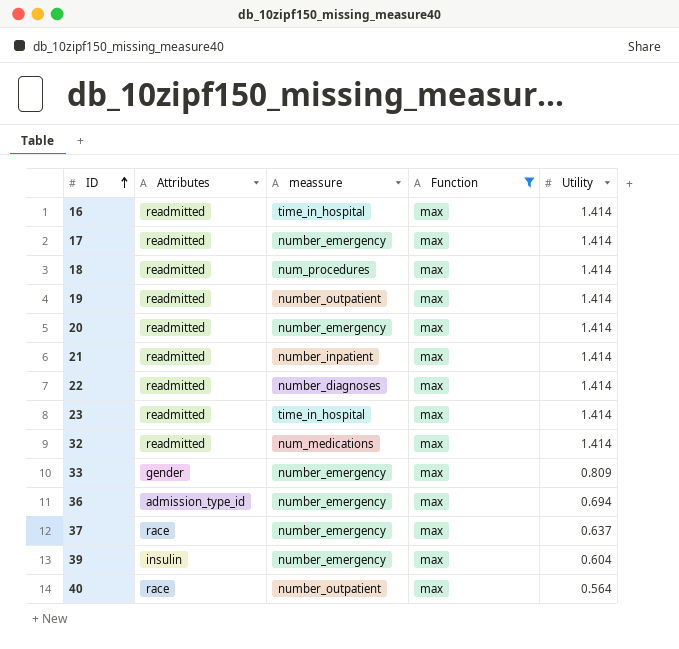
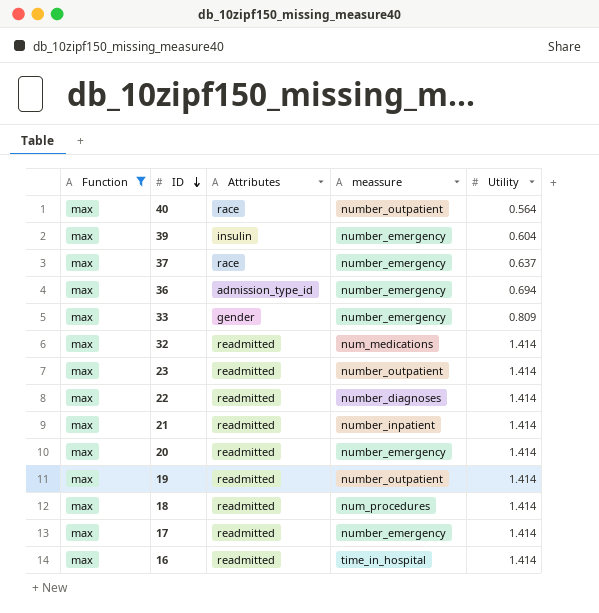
row order: ID ascending -> ID descending
column Function | position: 4 -> 1
23 | meassure: time_in_hospital -> number_outpatient

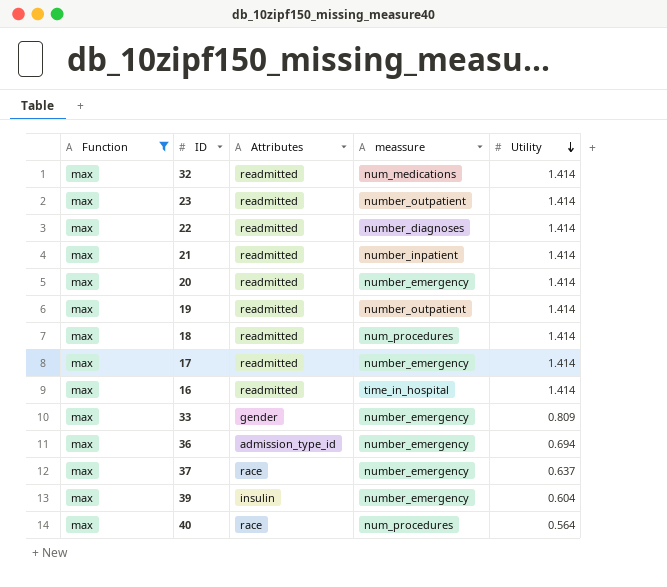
row order: ID descending -> Utility descending
40 | meassure: number_outpatient -> num_procedures

